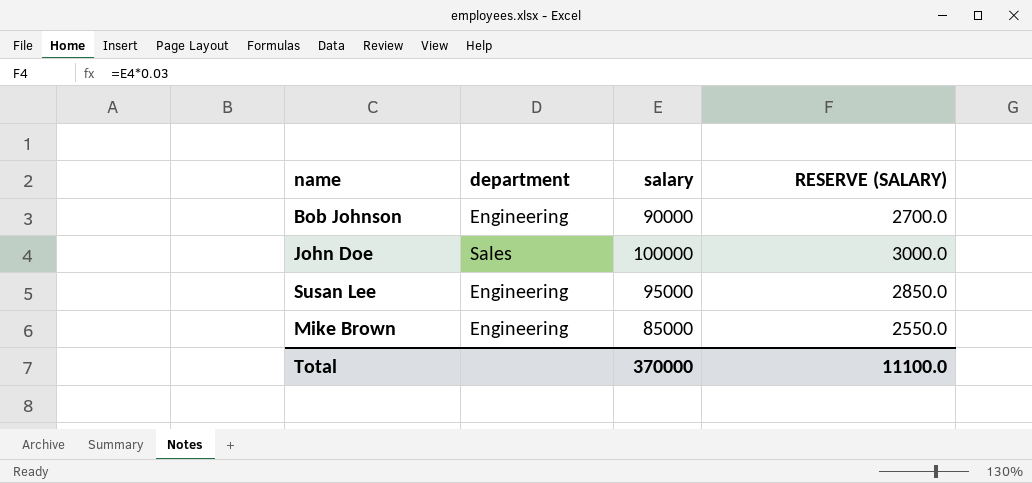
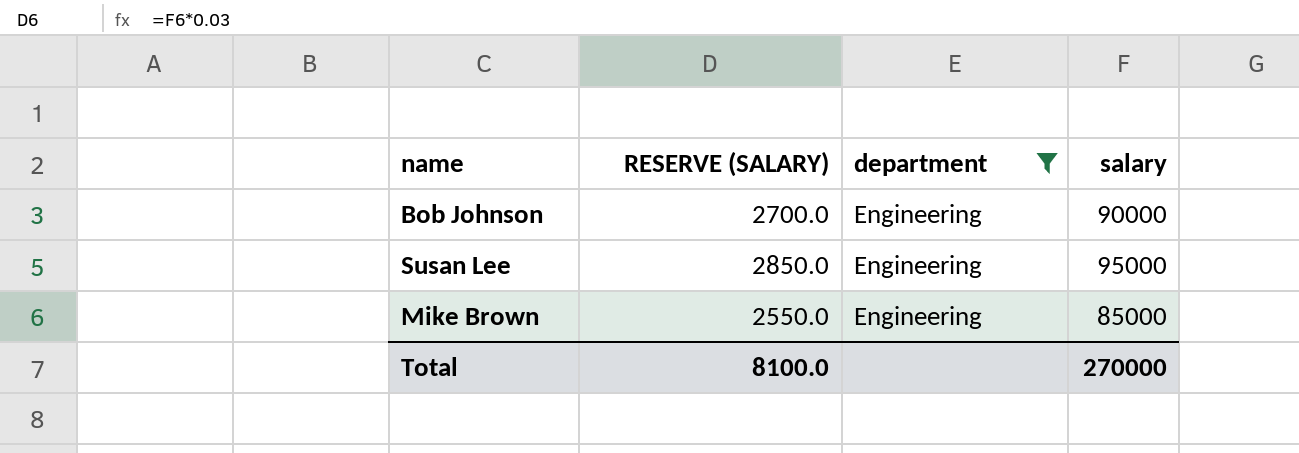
filter: none -> department = Engineering
column RESERVE (SALARY) | position: 4 -> 2
Total | RESERVE (SALARY): 11100.0 -> 8100.0
Total | salary: 370000 -> 270000

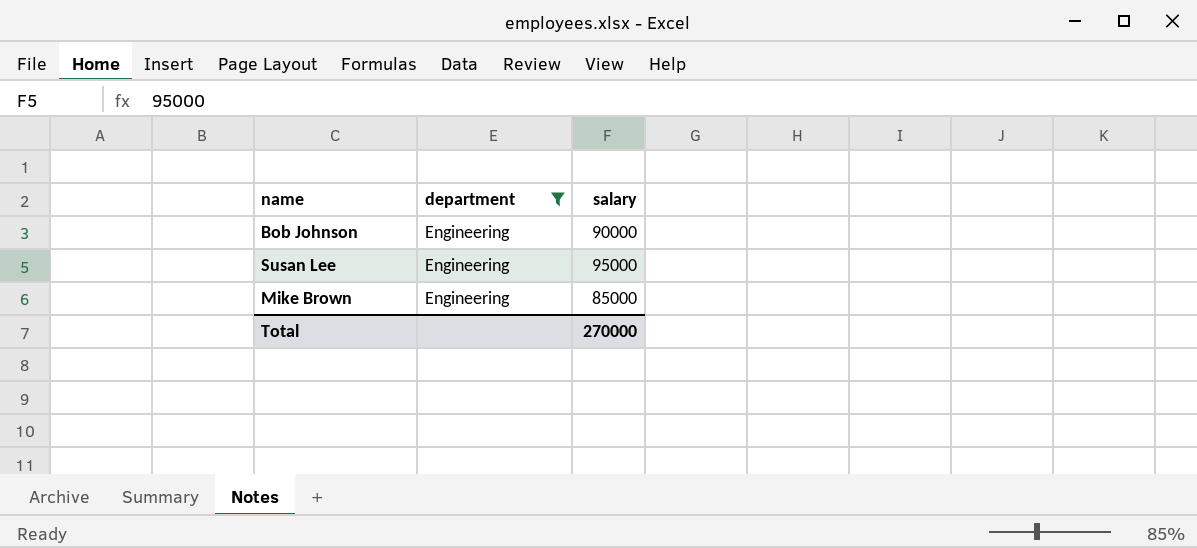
column RESERVE (SALARY) | formula: [salary] * 0.03 -> none

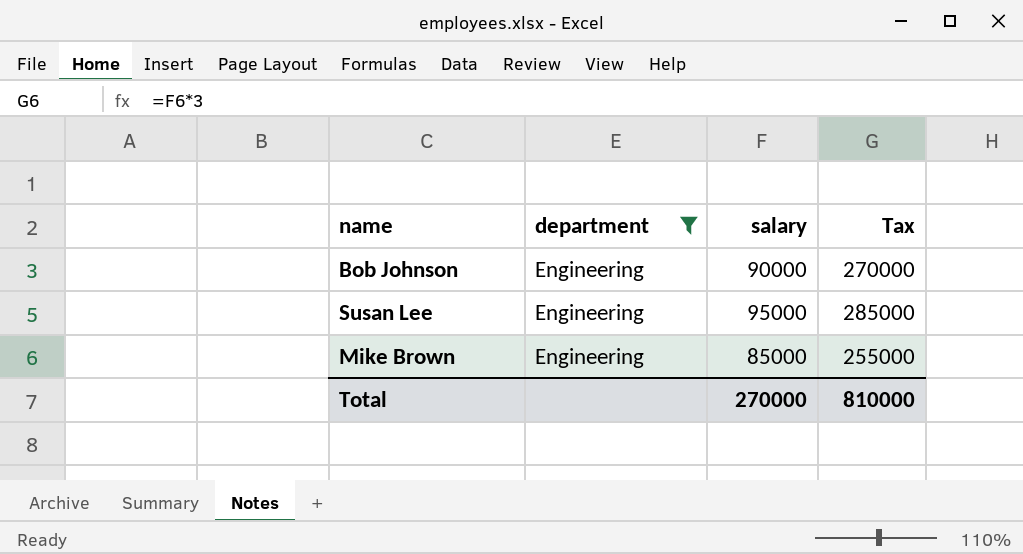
column Tax | formula: none -> [salary] * 3

